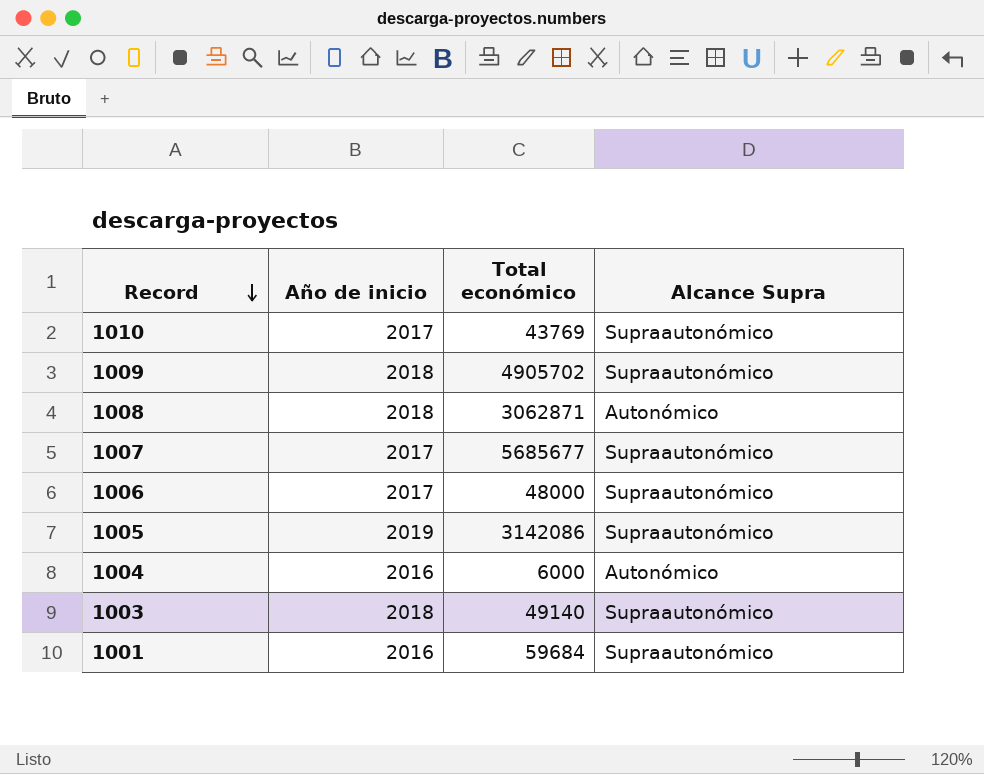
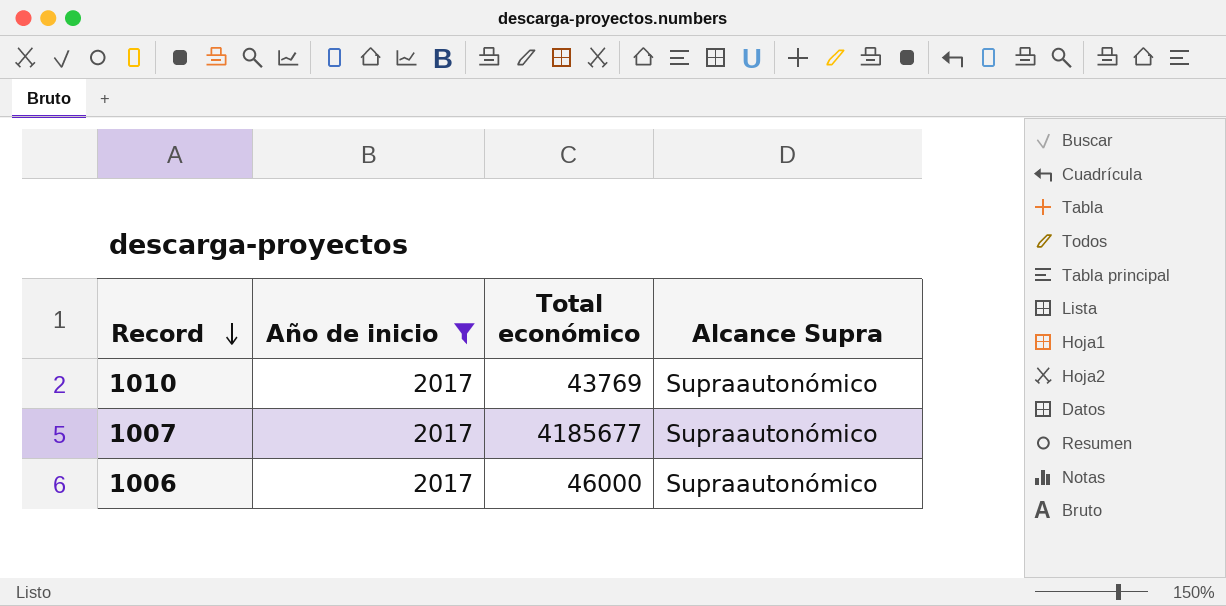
filter: none -> Año de inicio = 2017
1007 | Total económico: 5685677 -> 4185677
1006 | Total económico: 48000 -> 46000

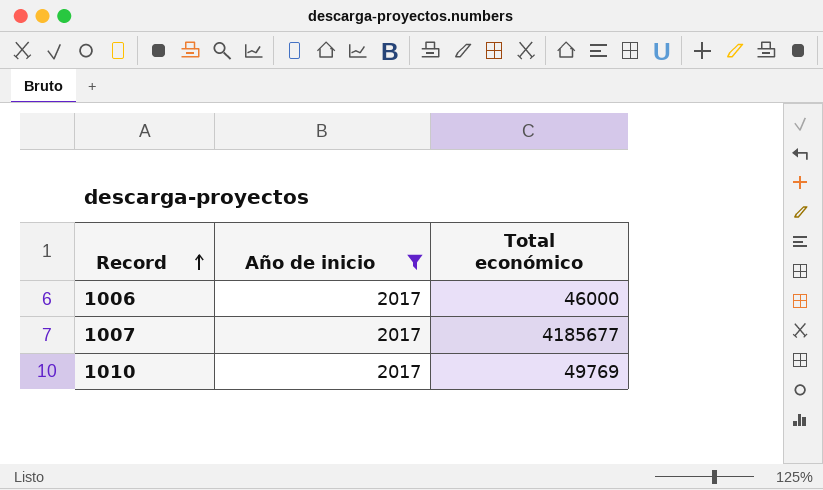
row order: Record descending -> Record ascending
column Alcance Supra | position: 4 -> none
1010 | Total económico: 43769 -> 49769

